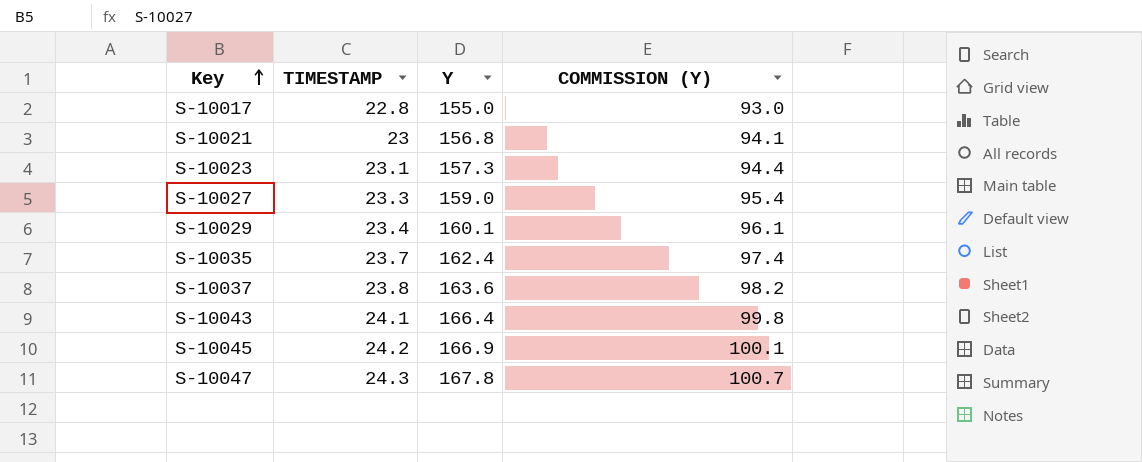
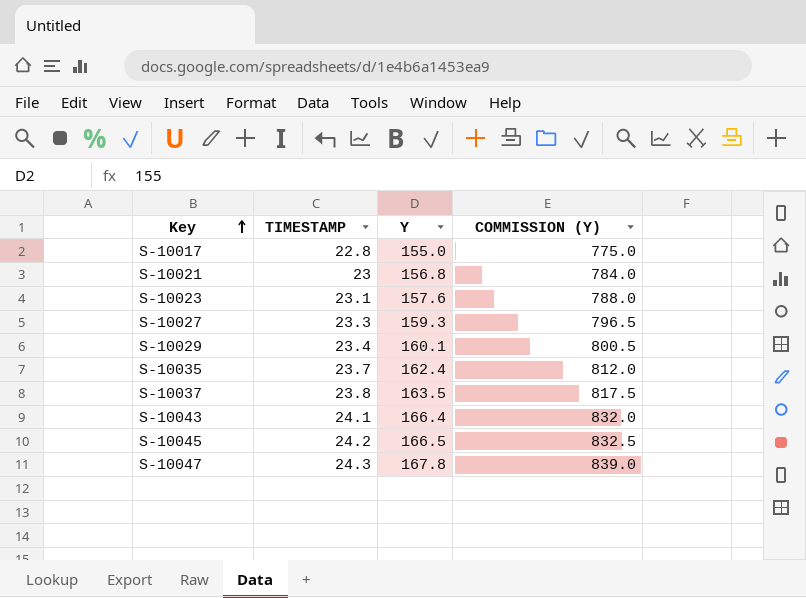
column COMMISSION (Y) | formula: [Y] * 0.6 -> [Y] * 5
S-10023 | Y: 157.3 -> 157.6
S-10027 | Y: 159.0 -> 159.3
S-10037 | Y: 163.6 -> 163.5
S-10045 | Y: 166.9 -> 166.5

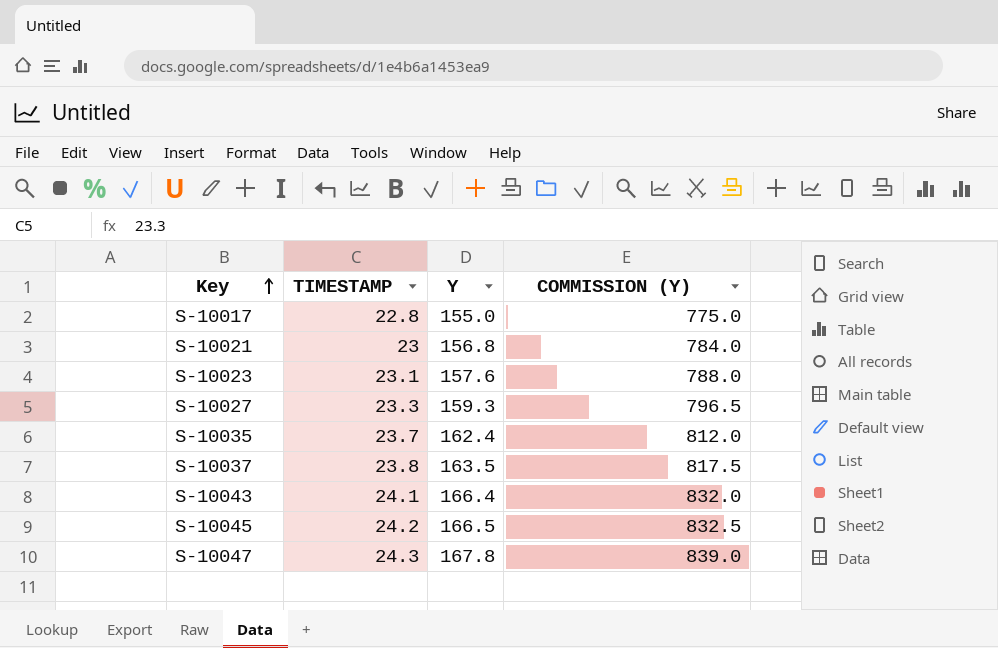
row S-10029: 23.4 | 160.1 | 800.5 -> none

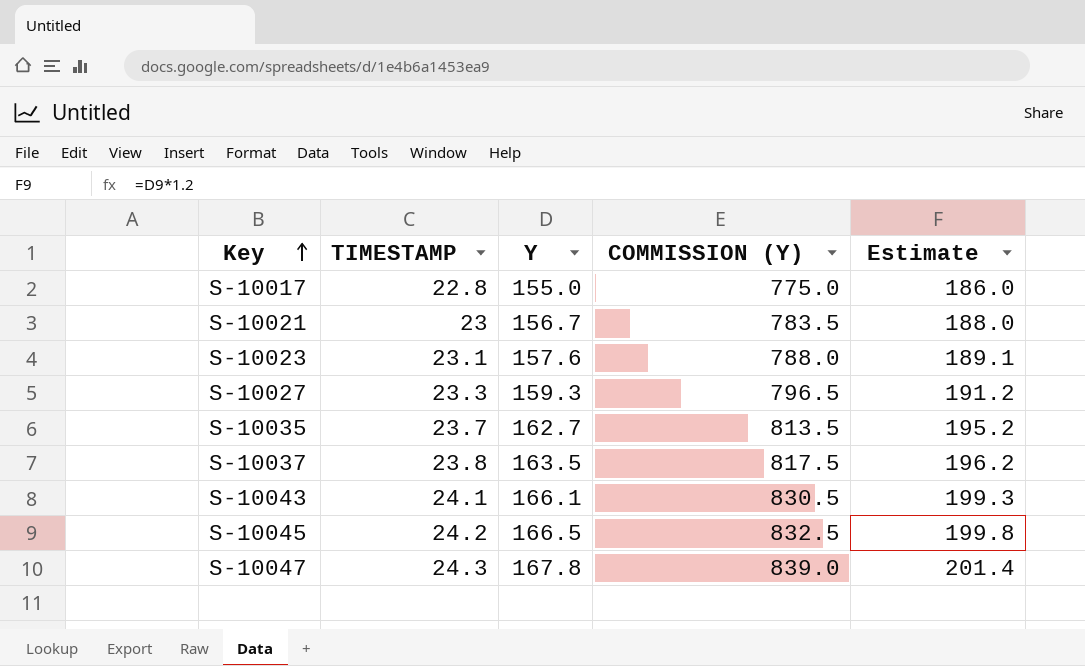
column Estimate | formula: none -> [Y] * 1.2
S-10021 | Y: 156.8 -> 156.7
S-10021 | COMMISSION (Y): 784.0 -> 783.5
S-10035 | Y: 162.4 -> 162.7
S-10035 | COMMISSION (Y): 812.0 -> 813.5
S-10043 | Y: 166.4 -> 166.1
S-10043 | COMMISSION (Y): 832.0 -> 830.5

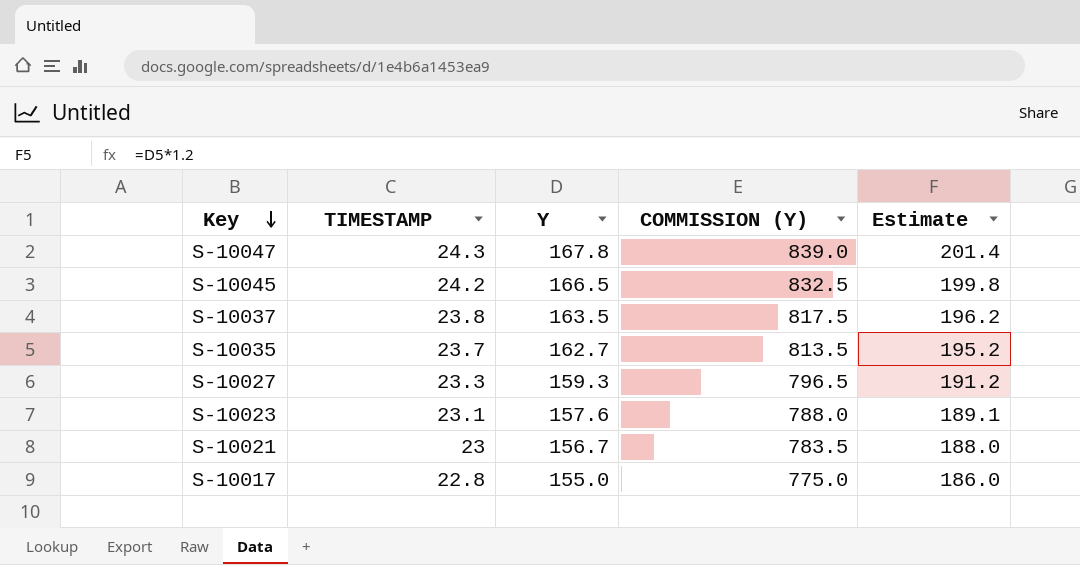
row order: Key ascending -> Key descending
row S-10043: 24.1 | 166.1 | 830.5 | 199.3 -> none

